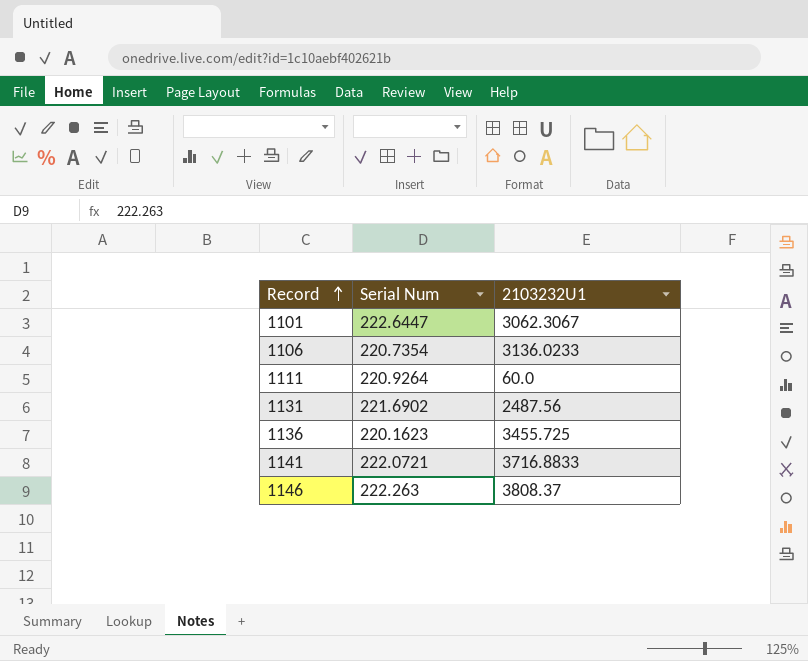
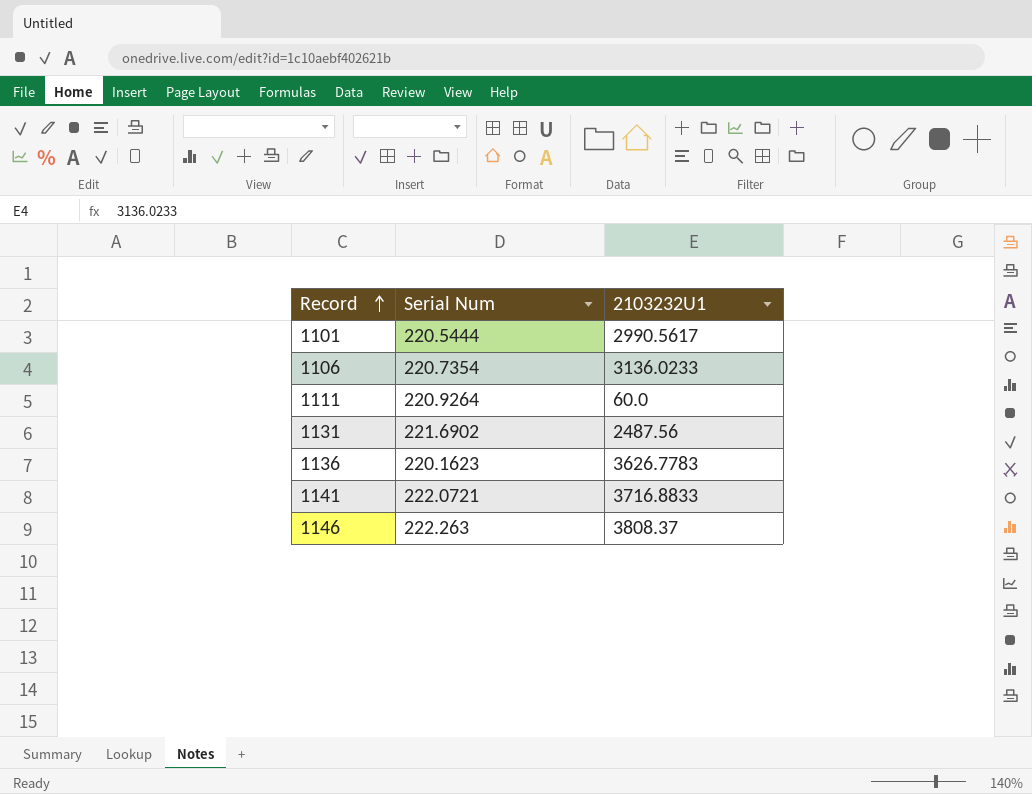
1101 | Serial Num: 222.6447 -> 220.5444
1101 | 2103232U1: 3062.3067 -> 2990.5617
1136 | 2103232U1: 3455.725 -> 3626.7783

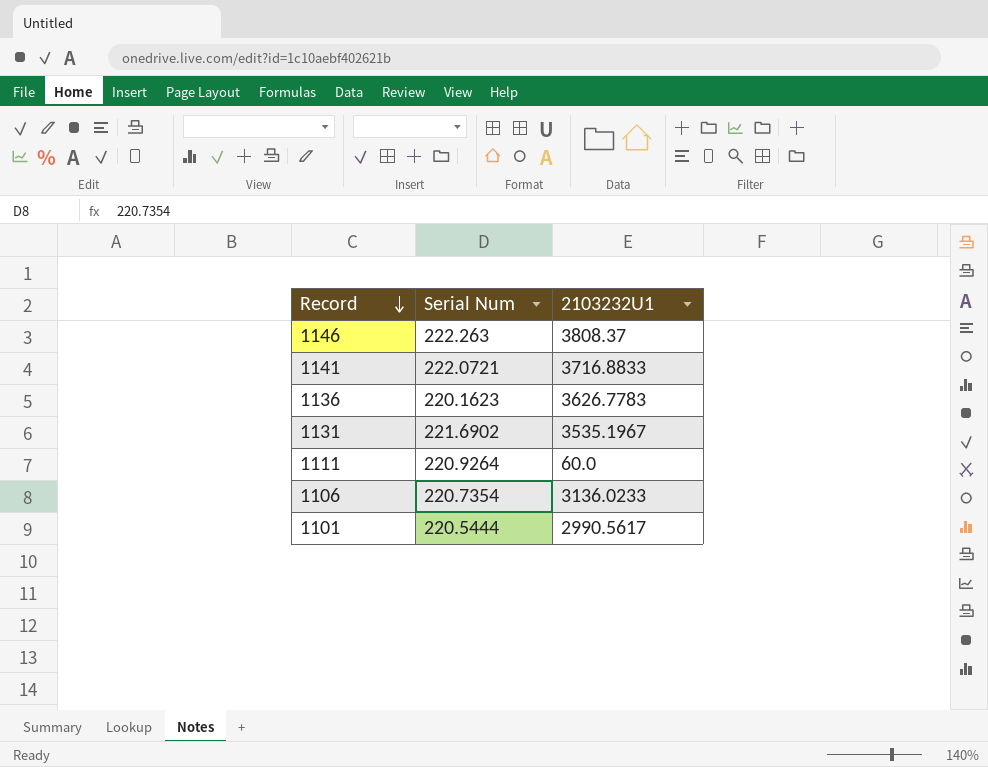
row order: Record ascending -> Record descending
1131 | 2103232U1: 2487.56 -> 3535.1967

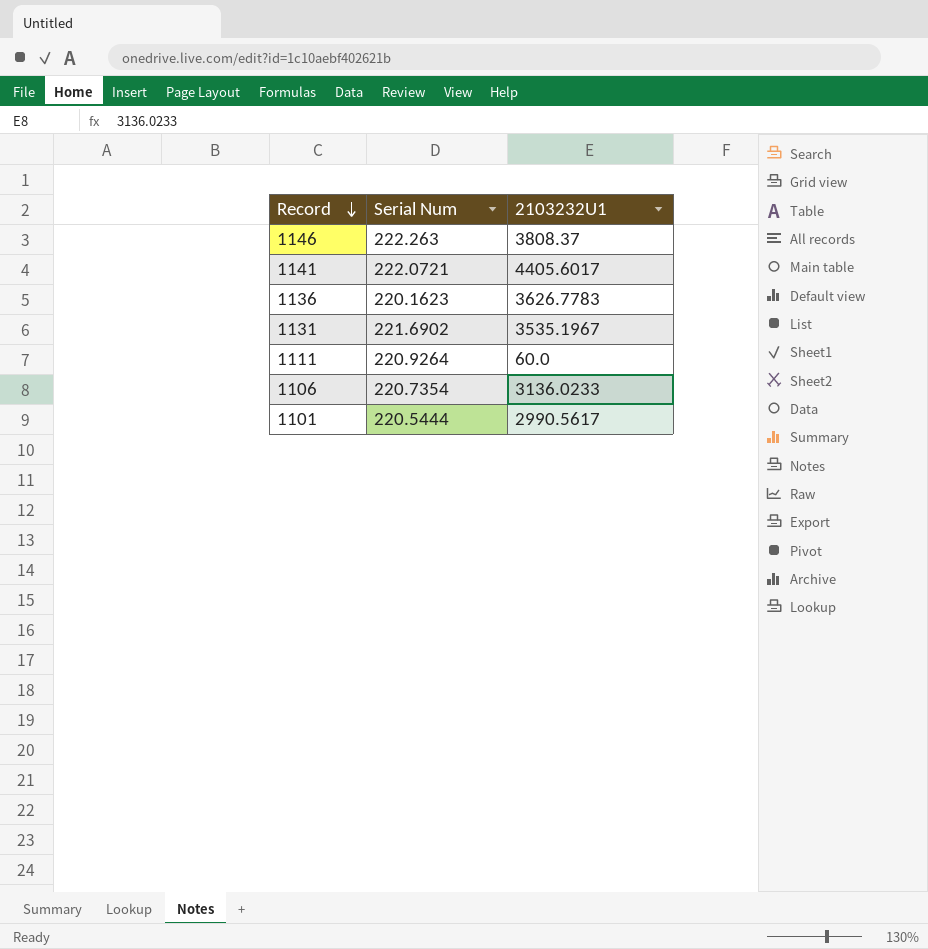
1141 | 2103232U1: 3716.8833 -> 4405.6017

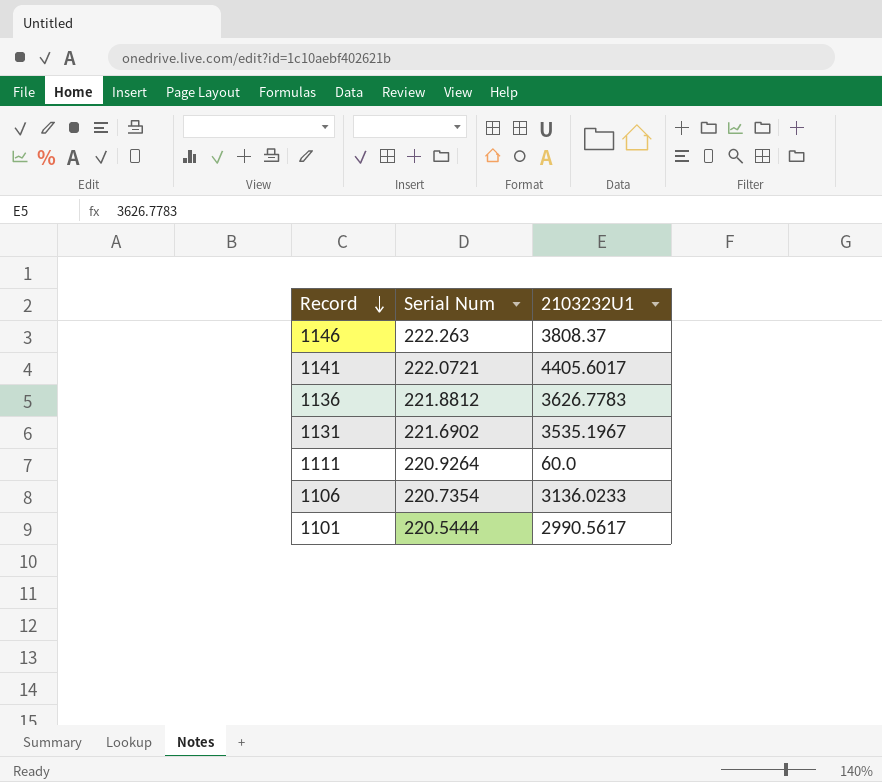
1136 | Serial Num: 220.1623 -> 221.8812

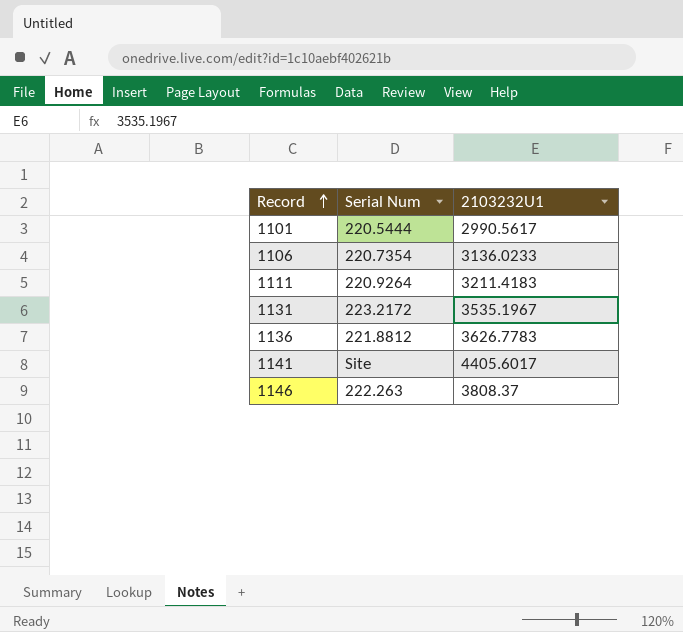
row order: Record descending -> Record ascending
1111 | 2103232U1: 60.0 -> 3211.4183
1131 | Serial Num: 221.6902 -> 223.2172
1141 | Serial Num: 222.0721 -> Site

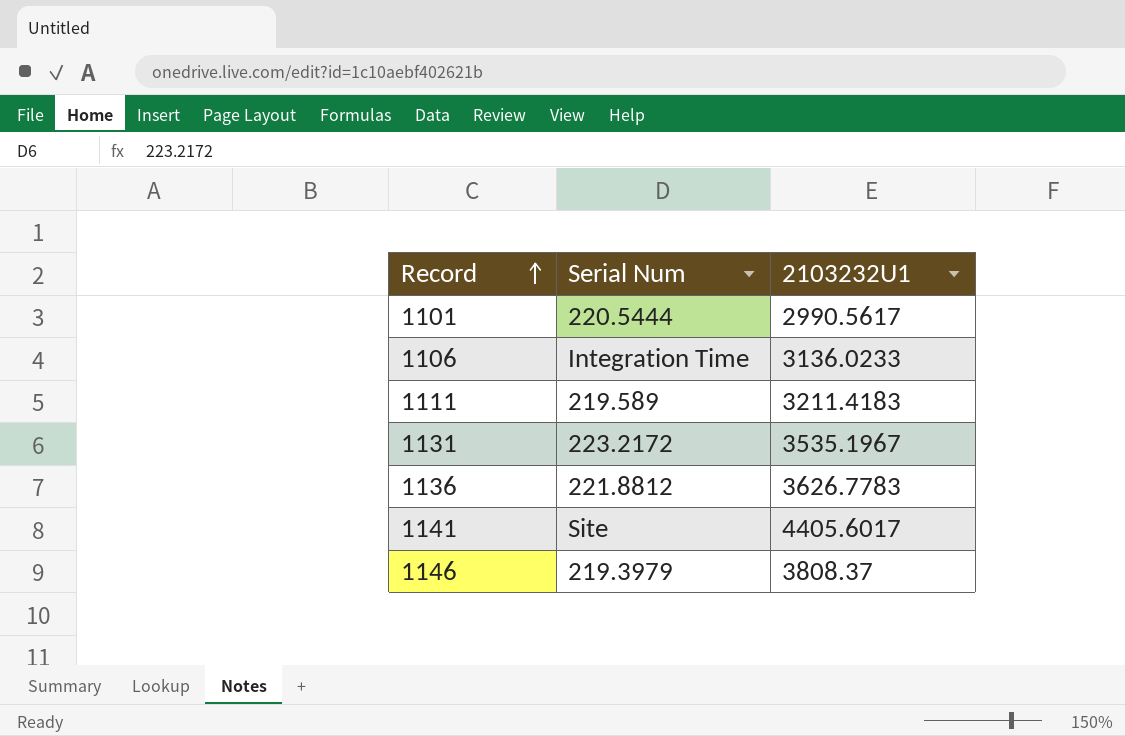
1106 | Serial Num: 220.7354 -> Integration Time
1111 | Serial Num: 220.9264 -> 219.589
1146 | Serial Num: 222.263 -> 219.3979

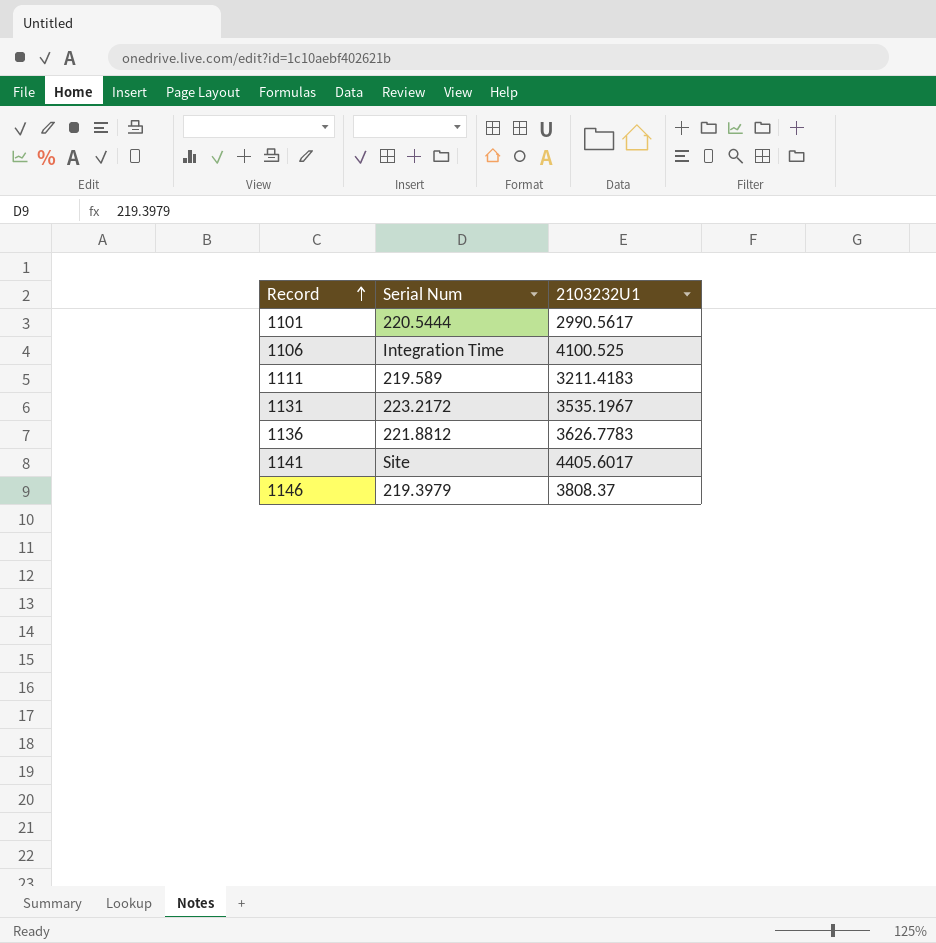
1106 | 2103232U1: 3136.0233 -> 4100.525

